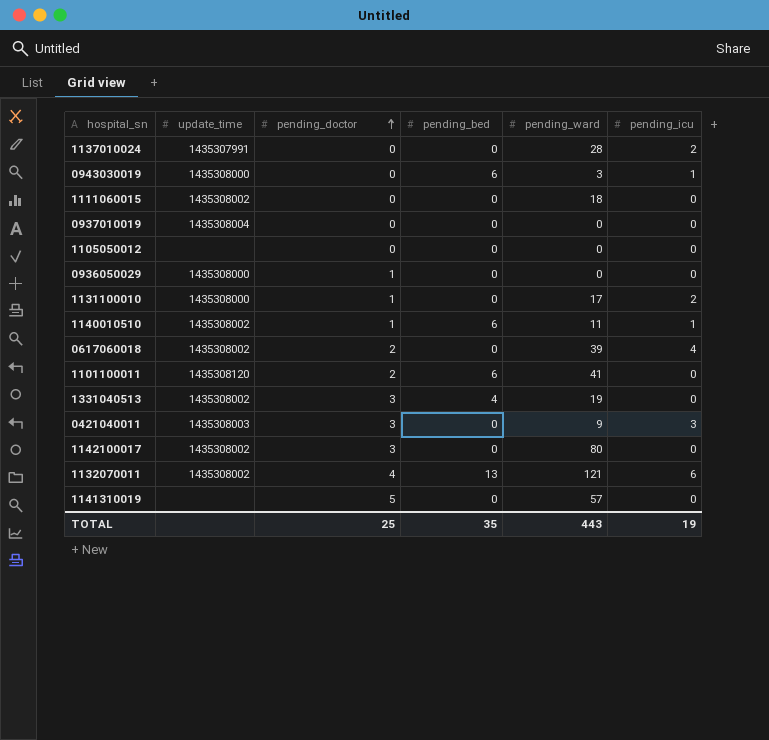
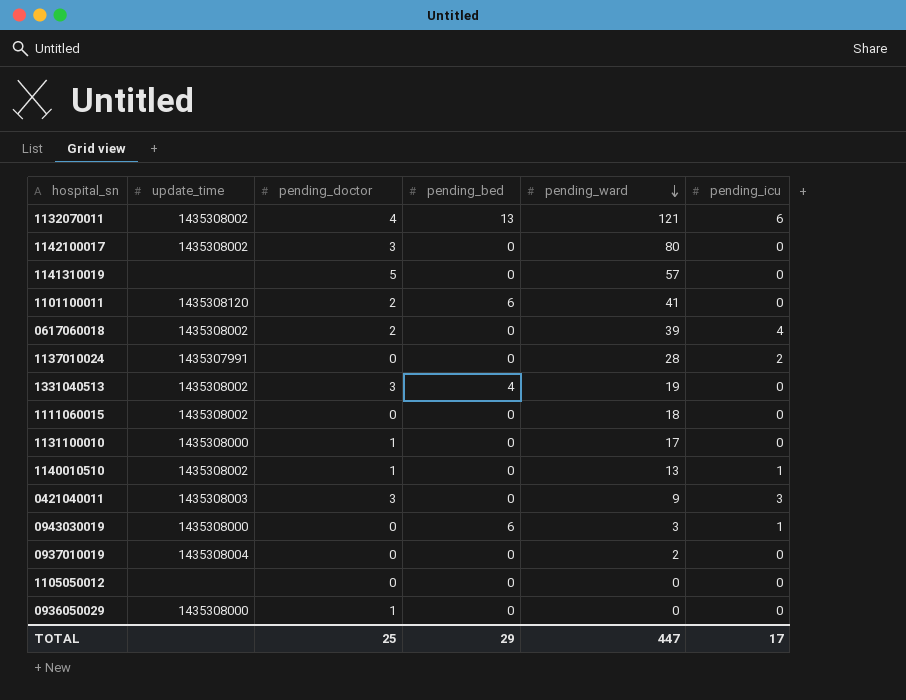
row order: pending_doctor ascending -> pending_ward descending
1131100010 | pending_icu: 2 -> 0
1140010510 | pending_bed: 6 -> 0
1140010510 | pending_ward: 11 -> 13
0937010019 | pending_ward: 0 -> 2
TOTAL | pending_bed: 35 -> 29
TOTAL | pending_ward: 443 -> 447
TOTAL | pending_icu: 19 -> 17

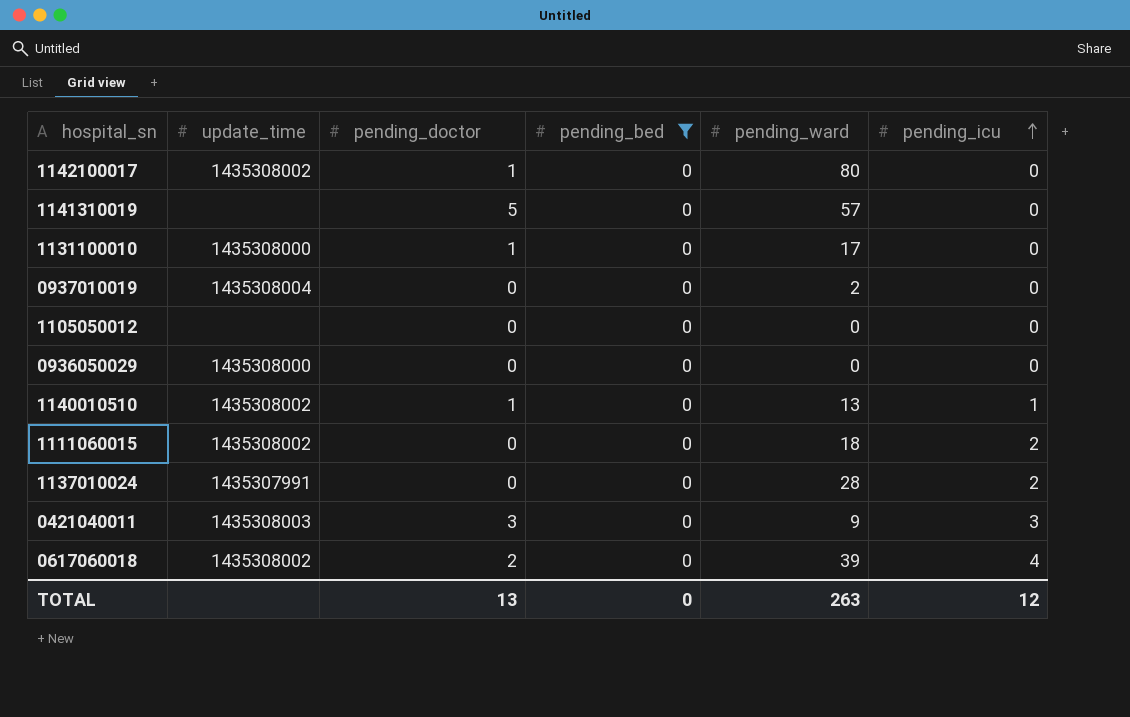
filter: none -> pending_bed = 0
row order: pending_ward descending -> pending_icu ascending
1142100017 | pending_doctor: 3 -> 1
0936050029 | pending_doctor: 1 -> 0
1111060015 | pending_icu: 0 -> 2
TOTAL | pending_doctor: 25 -> 13
TOTAL | pending_bed: 29 -> 0
TOTAL | pending_ward: 447 -> 263
TOTAL | pending_icu: 17 -> 12

